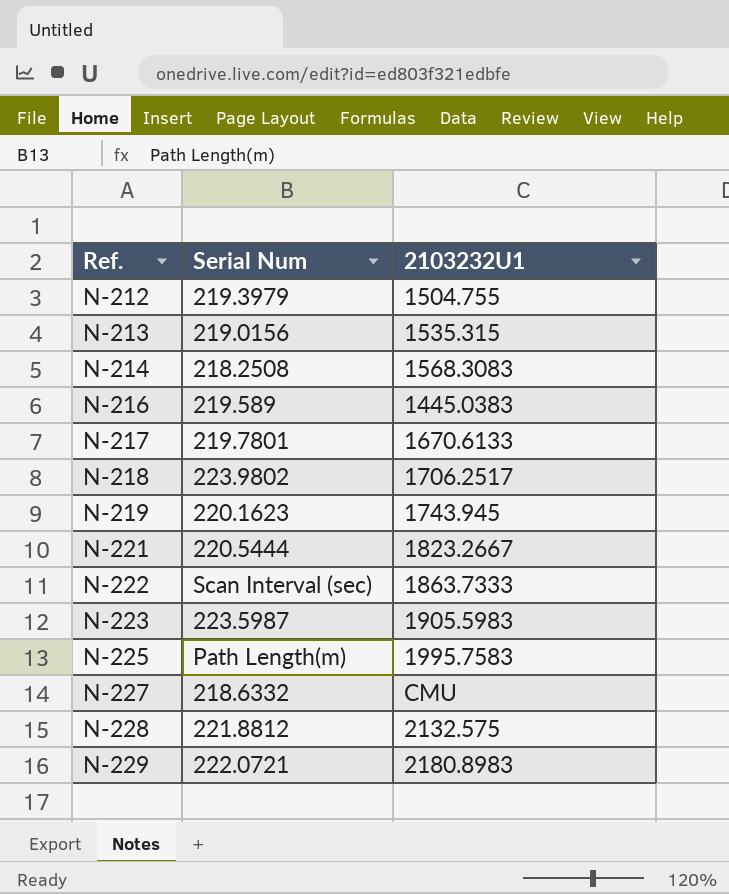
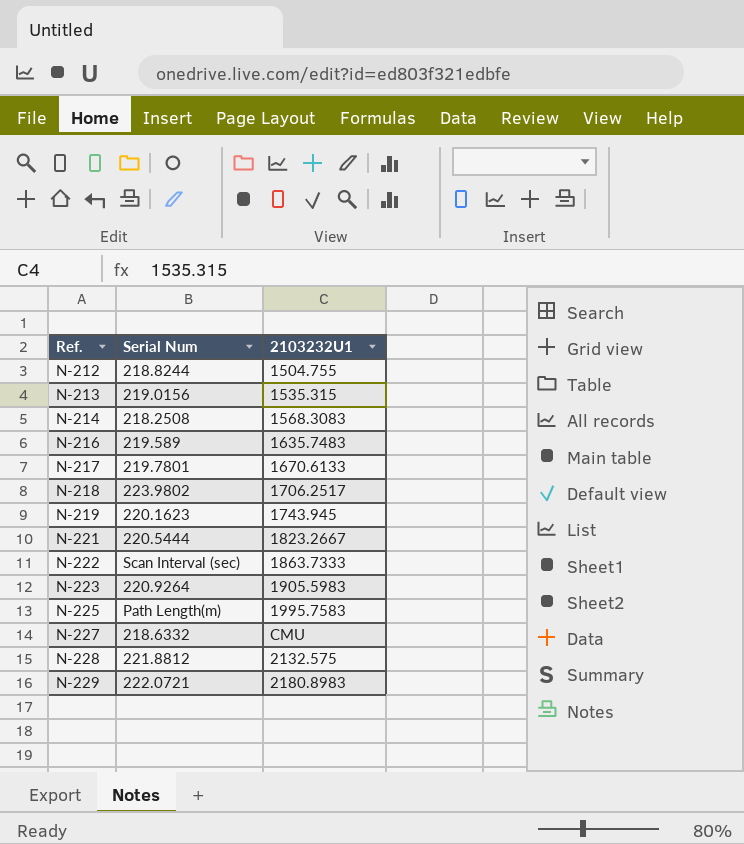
N-212 | Serial Num: 219.3979 -> 218.8244
N-216 | 2103232U1: 1445.0383 -> 1635.7483
N-223 | Serial Num: 223.5987 -> 220.9264

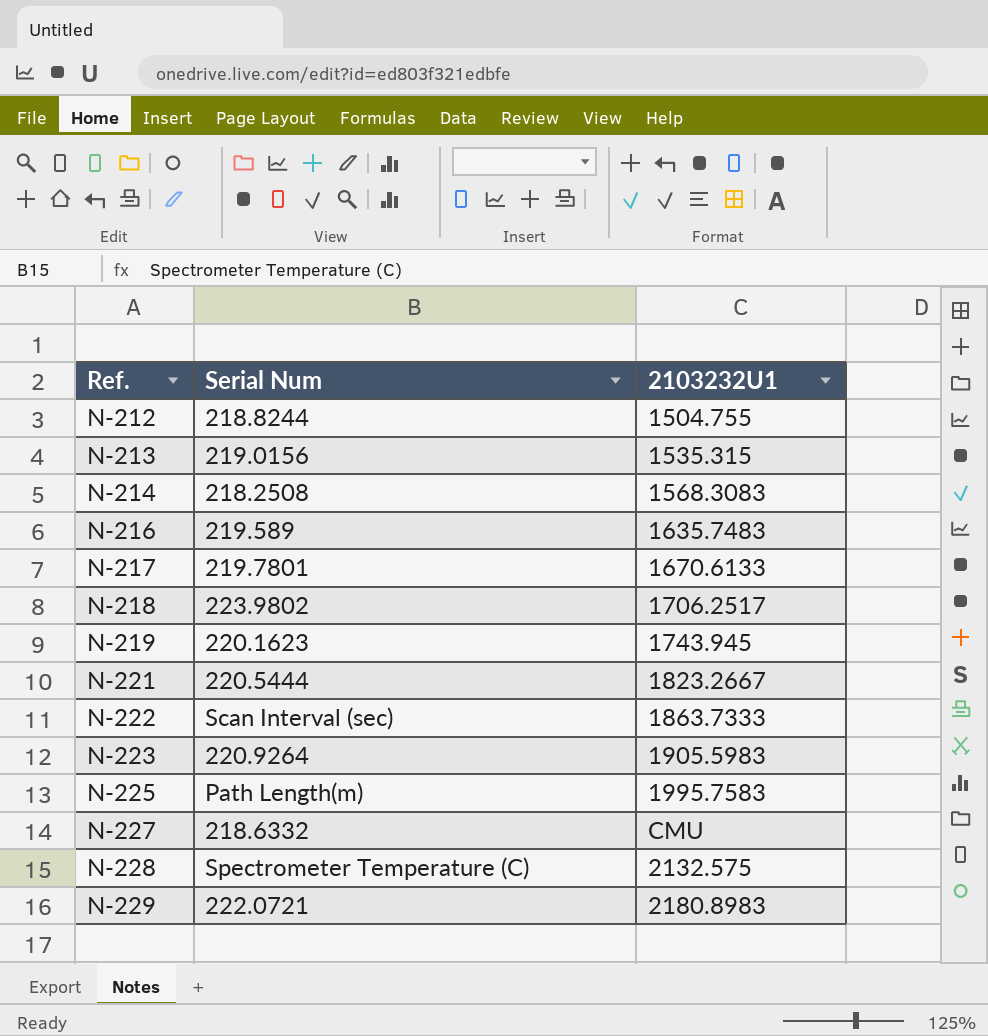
N-228 | Serial Num: 221.8812 -> Spectrometer Temperature (C)

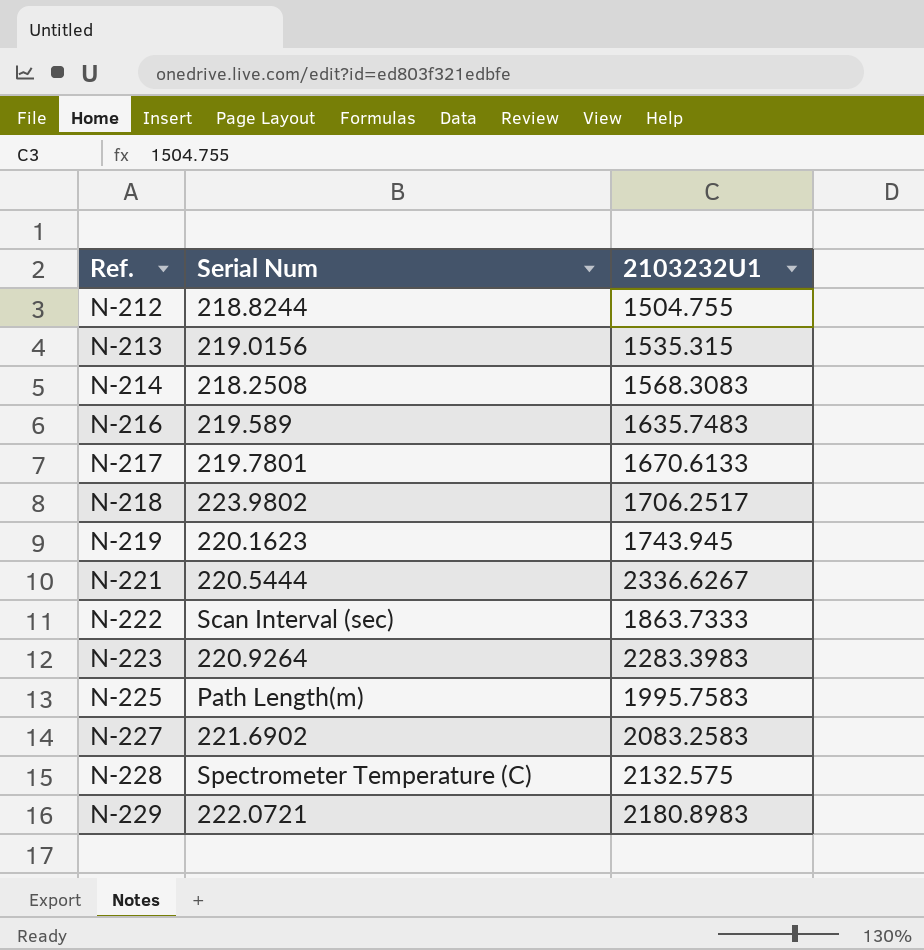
N-221 | 2103232U1: 1823.2667 -> 2336.6267
N-223 | 2103232U1: 1905.5983 -> 2283.3983
N-227 | Serial Num: 218.6332 -> 221.6902
N-227 | 2103232U1: CMU -> 2083.2583

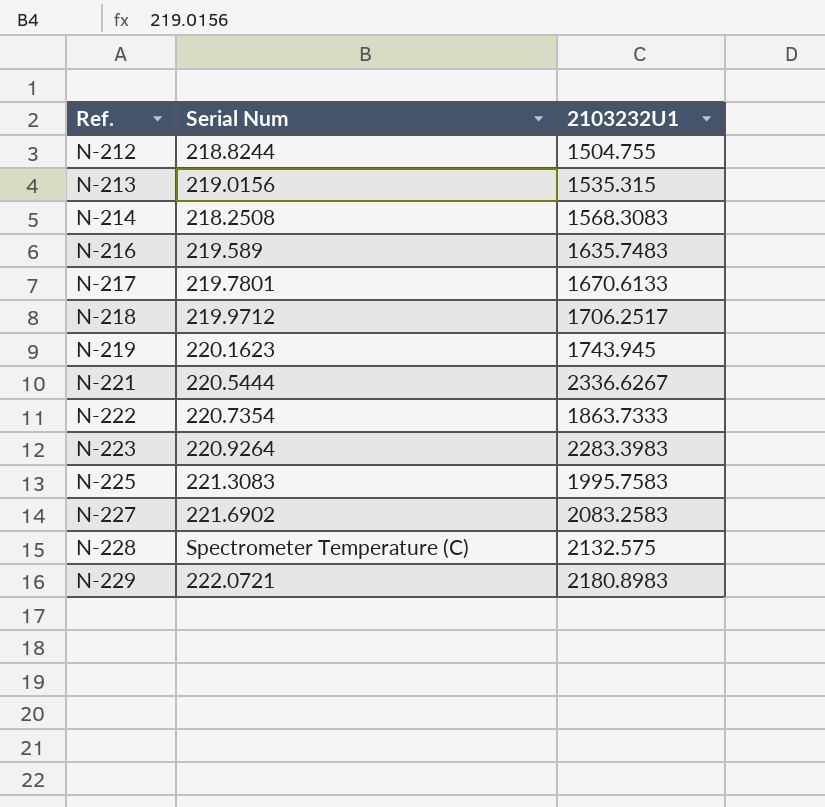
N-218 | Serial Num: 223.9802 -> 219.9712
N-222 | Serial Num: Scan Interval (sec) -> 220.7354
N-225 | Serial Num: Path Length(m) -> 221.3083

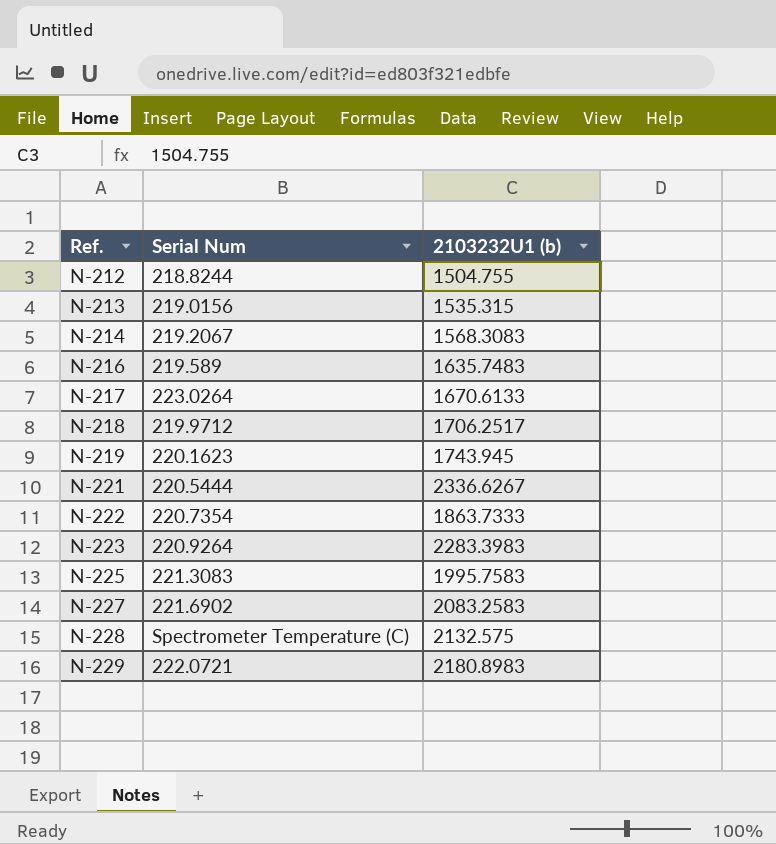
column name: 2103232U1 -> 2103232U1 (b)
N-214 | Serial Num: 218.2508 -> 219.2067
N-217 | Serial Num: 219.7801 -> 223.0264

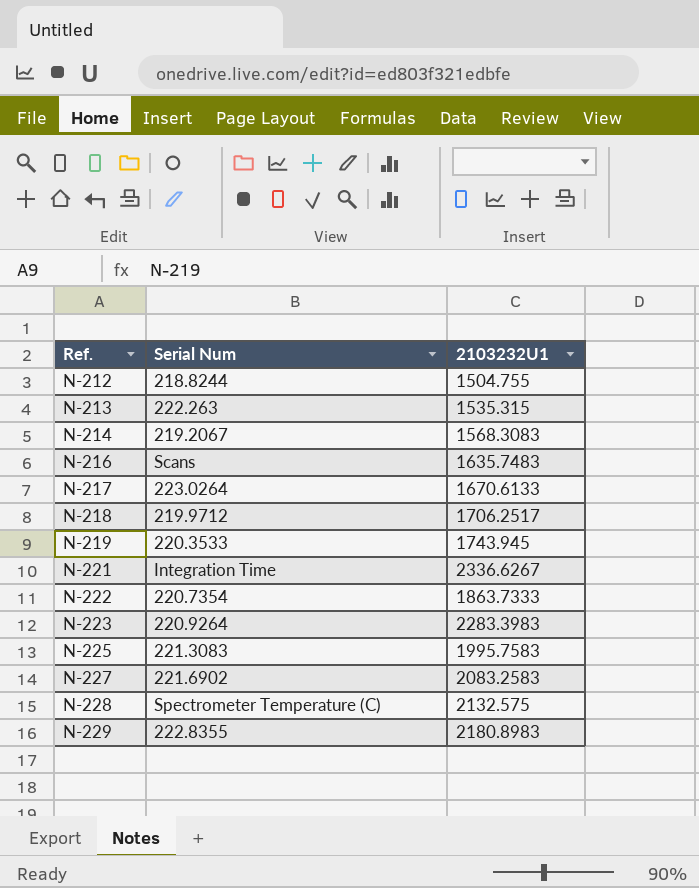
column name: 2103232U1 (b) -> 2103232U1
N-213 | Serial Num: 219.0156 -> 222.263
N-216 | Serial Num: 219.589 -> Scans
N-219 | Serial Num: 220.1623 -> 220.3533
N-221 | Serial Num: 220.5444 -> Integration Time
N-229 | Serial Num: 222.0721 -> 222.8355

